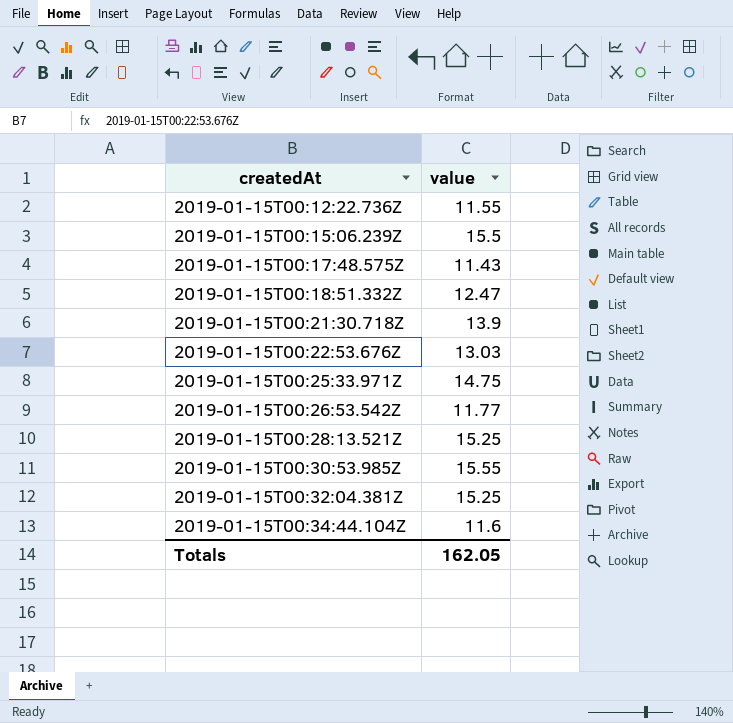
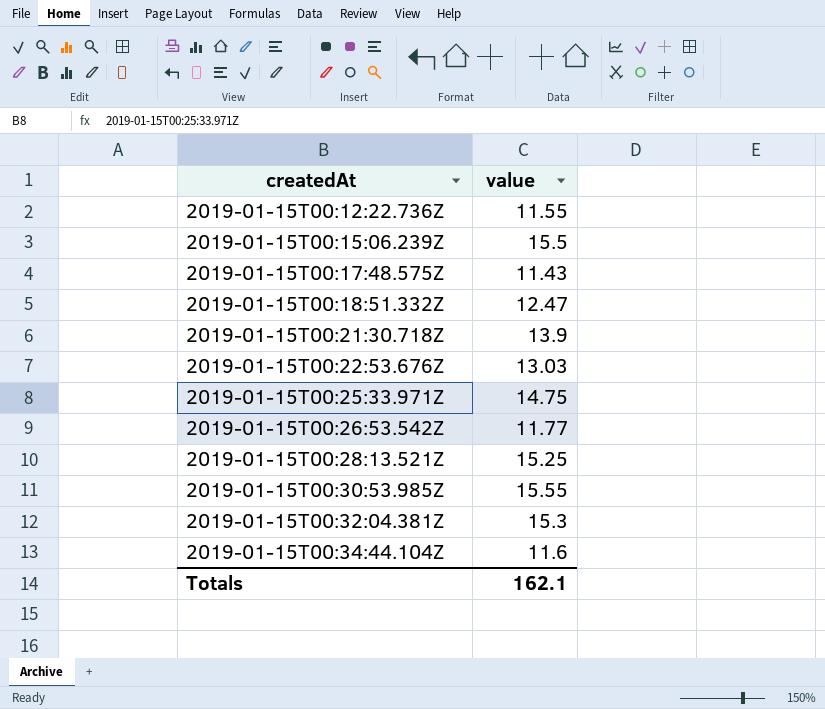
2019-01-15T00:32:04.381Z | value: 15.25 -> 15.3
Totals | value: 162.05 -> 162.1

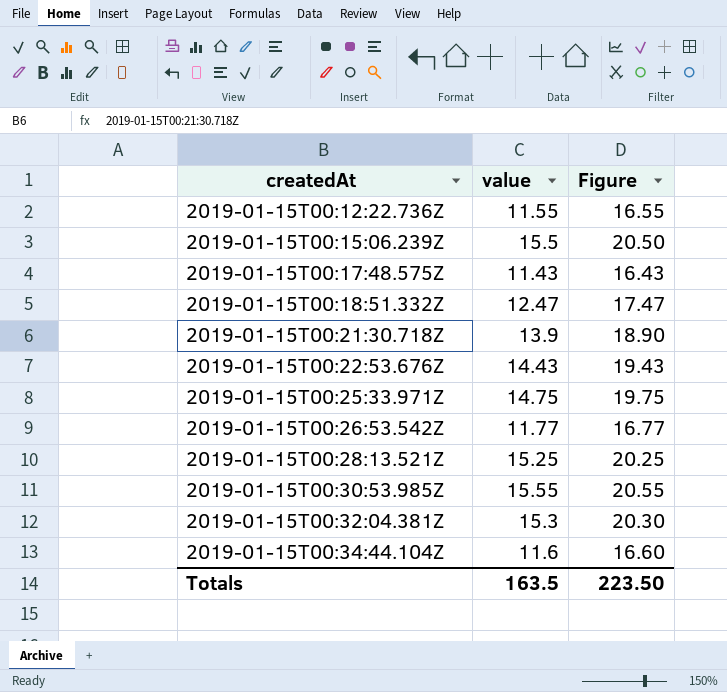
column Figure | formula: none -> [value] + 5
2019-01-15T00:22:53.676Z | value: 13.03 -> 14.43
Totals | value: 162.1 -> 163.5

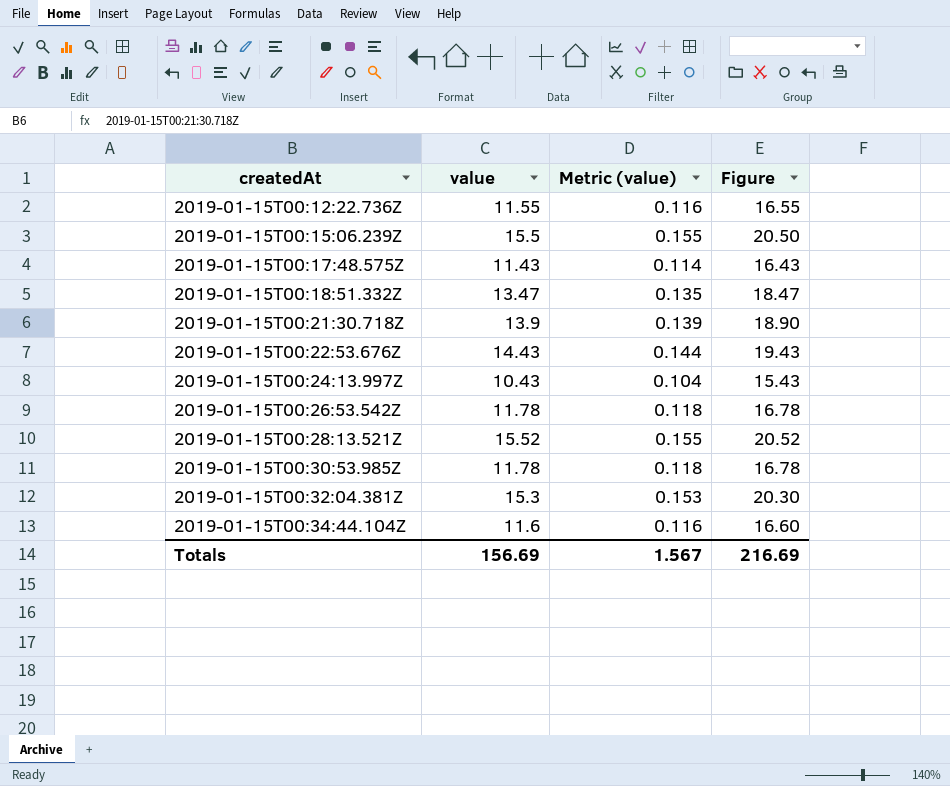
column Metric (value) | formula: none -> [value] * 0.01
row 2019-01-15T00:25:33.971Z: 14.75 | 19.75 -> none
2019-01-15T00:18:51.332Z | value: 12.47 -> 13.47
2019-01-15T00:18:51.332Z | Figure: 17.47 -> 18.47
row 2019-01-15T00:24:13.997Z: none -> 10.43 | 0.104 | 15.43
2019-01-15T00:26:53.542Z | value: 11.77 -> 11.78
2019-01-15T00:26:53.542Z | Figure: 16.77 -> 16.78
2019-01-15T00:28:13.521Z | value: 15.25 -> 15.52
2019-01-15T00:28:13.521Z | Figure: 20.25 -> 20.52
2019-01-15T00:30:53.985Z | value: 15.55 -> 11.78
2019-01-15T00:30:53.985Z | Figure: 20.55 -> 16.78
Totals | value: 163.5 -> 156.69
Totals | Figure: 223.50 -> 216.69

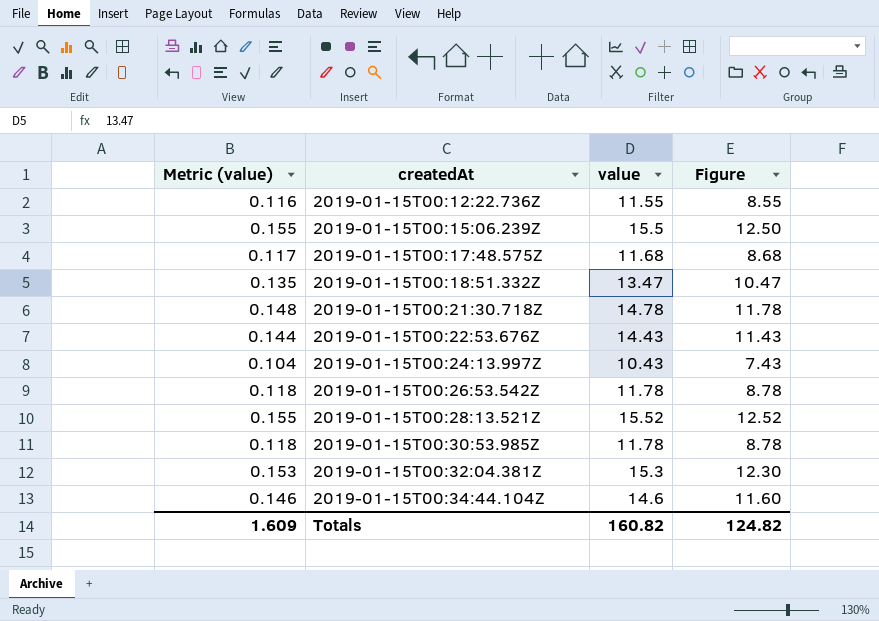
column Metric (value) | position: 3 -> 1
column Figure | formula: [value] + 5 -> [value] - 3
2019-01-15T00:17:48.575Z | Metric (value): 0.114 -> 0.117
2019-01-15T00:17:48.575Z | value: 11.43 -> 11.68
2019-01-15T00:21:30.718Z | Metric (value): 0.139 -> 0.148
2019-01-15T00:21:30.718Z | value: 13.9 -> 14.78
2019-01-15T00:34:44.104Z | Metric (value): 0.116 -> 0.146
2019-01-15T00:34:44.104Z | value: 11.6 -> 14.6
Totals | Metric (value): 1.567 -> 1.609
Totals | value: 156.69 -> 160.82
Totals | Figure: 216.69 -> 124.82

